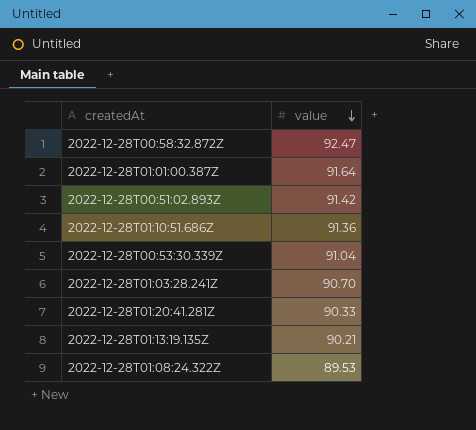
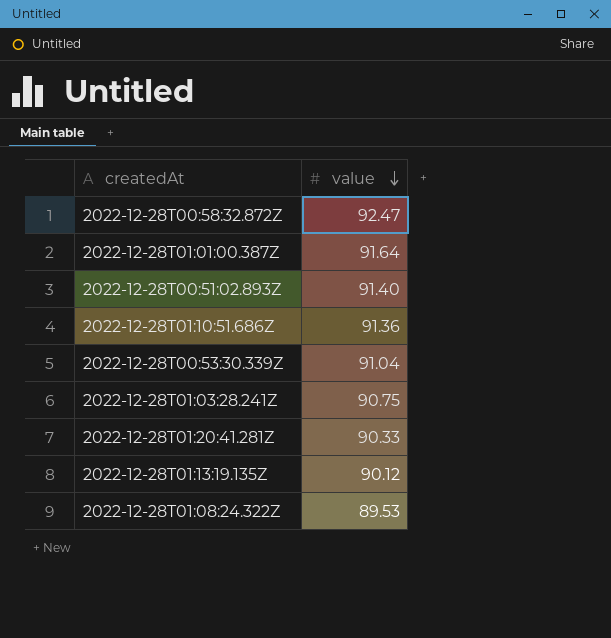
2022-12-28T00:51:02.893Z | value: 91.42 -> 91.40
2022-12-28T01:03:28.241Z | value: 90.70 -> 90.75
2022-12-28T01:13:19.135Z | value: 90.21 -> 90.12

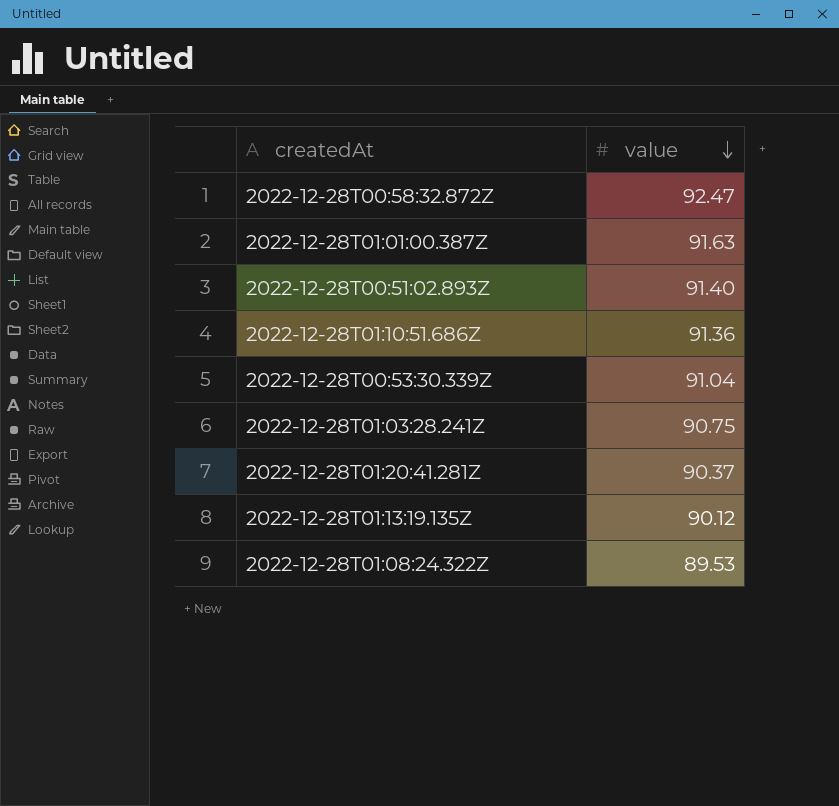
2022-12-28T01:01:00.387Z | value: 91.64 -> 91.63
2022-12-28T01:20:41.281Z | value: 90.33 -> 90.37

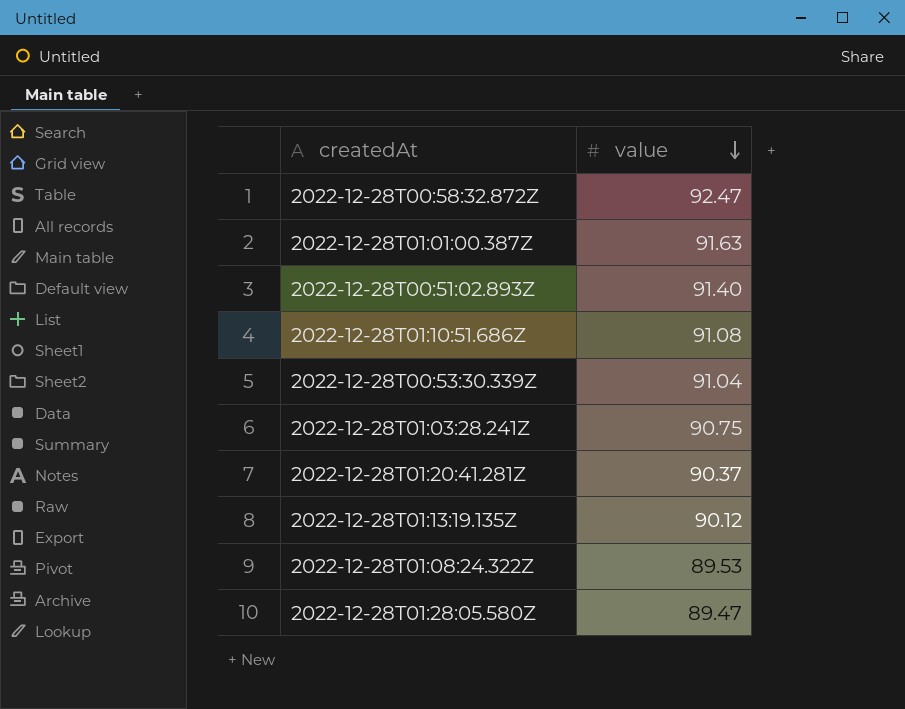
2022-12-28T01:10:51.686Z | value: 91.36 -> 91.08
row 2022-12-28T01:28:05.580Z: none -> 89.47

